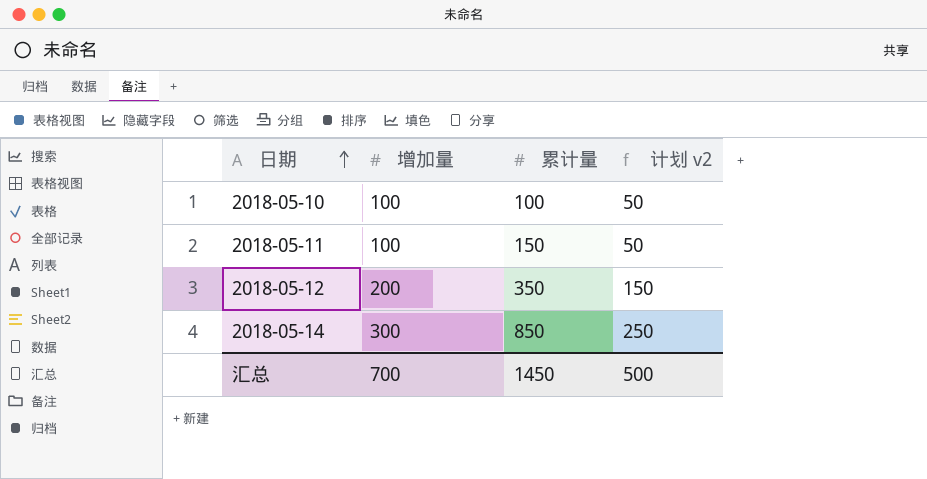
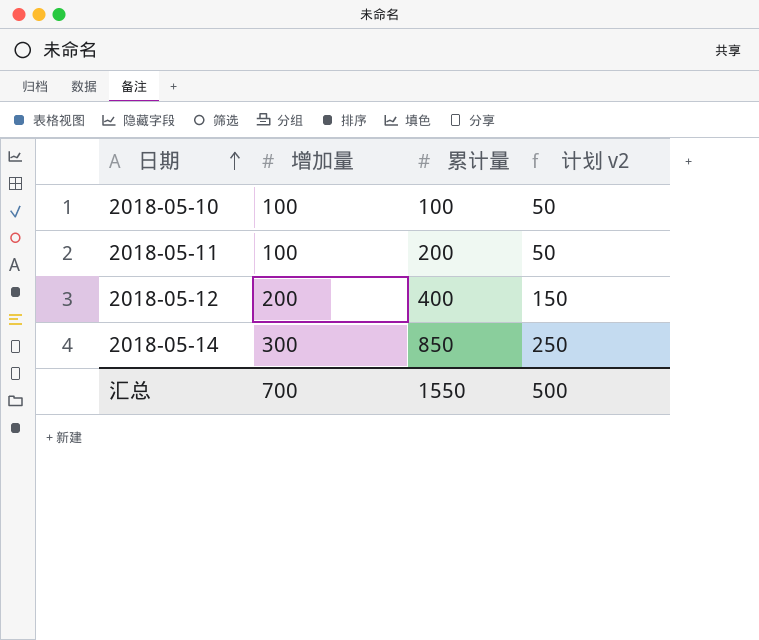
2018-05-11 | 累计量: 150 -> 200
2018-05-12 | 累计量: 350 -> 400
汇总 | 累计量: 1450 -> 1550

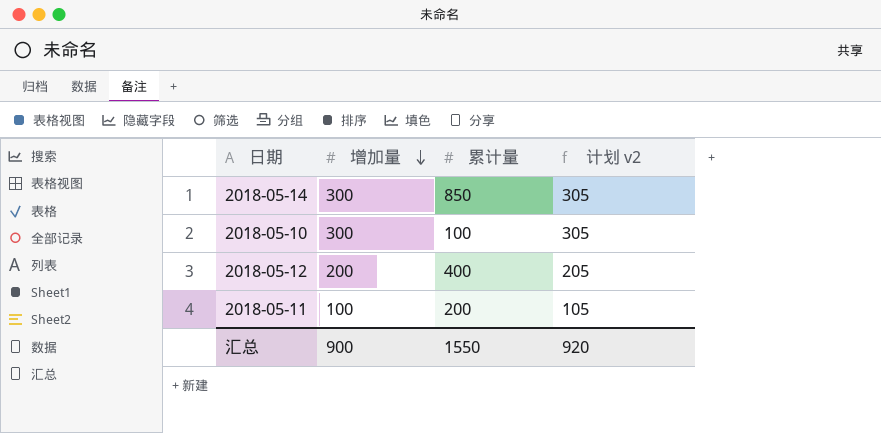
row order: 日期 ascending -> 增加量 descending
column 计划 v2 | formula: [增加量] - 50 -> [增加量] + 5
2018-05-10 | 增加量: 100 -> 300
汇总 | 增加量: 700 -> 900
汇总 | 计划 v2: 500 -> 920

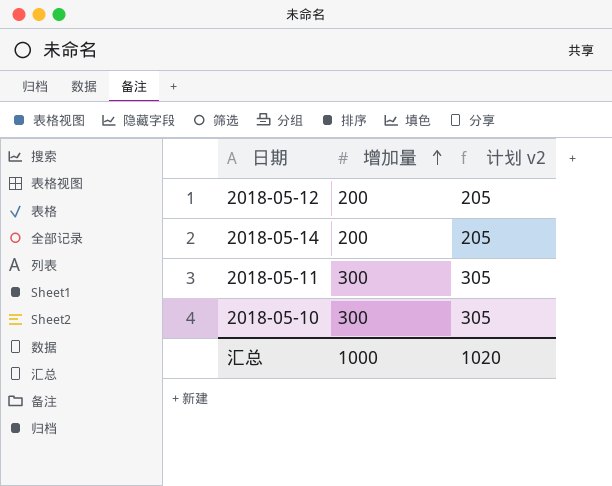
row order: 增加量 descending -> 增加量 ascending
column 累计量 | position: 3 -> none
2018-05-14 | 增加量: 300 -> 200
2018-05-14 | 计划 v2: 305 -> 205
2018-05-11 | 增加量: 100 -> 300
2018-05-11 | 计划 v2: 105 -> 305
汇总 | 增加量: 900 -> 1000
汇总 | 计划 v2: 920 -> 1020

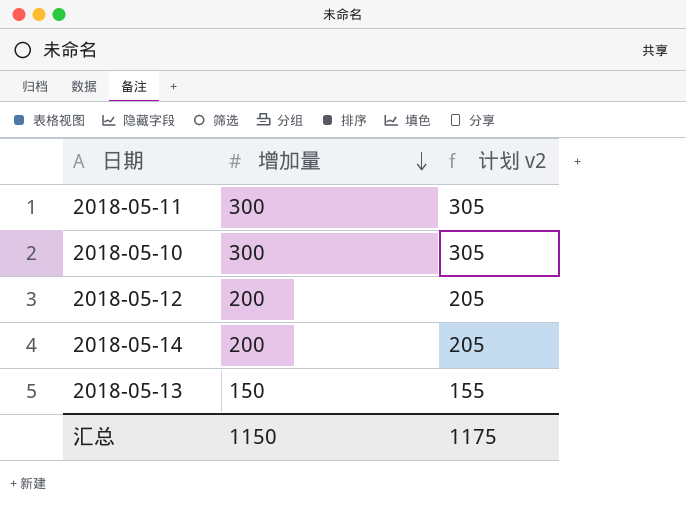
row order: 增加量 ascending -> 增加量 descending
row 2018-05-13: none -> 150 | 155
汇总 | 增加量: 1000 -> 1150
汇总 | 计划 v2: 1020 -> 1175

